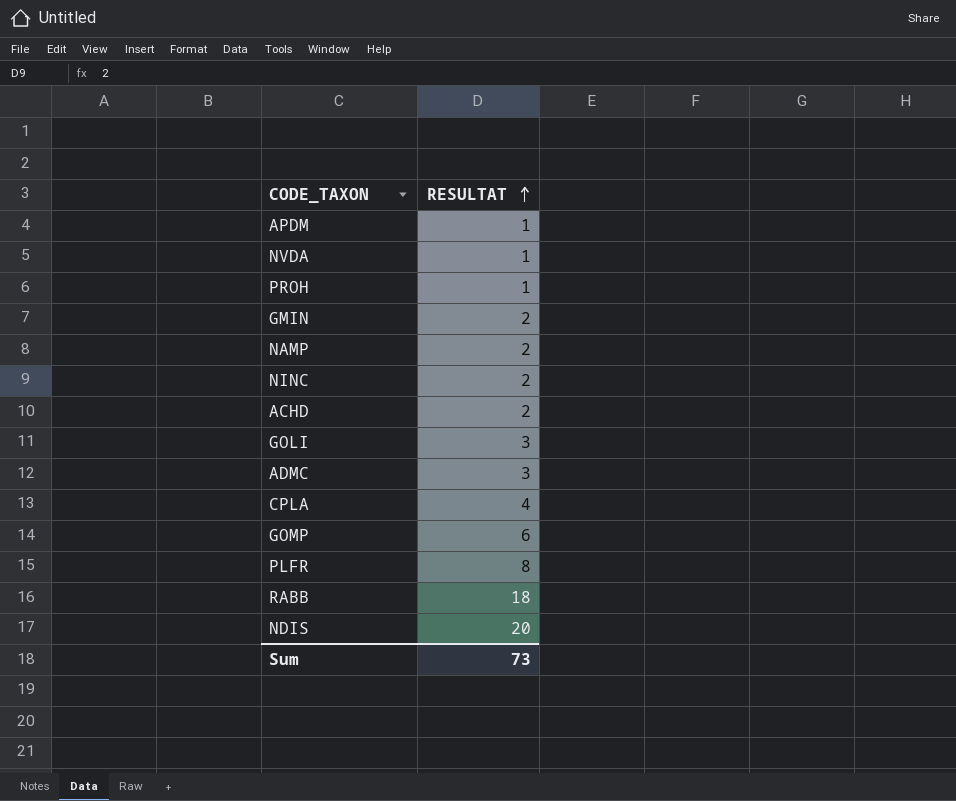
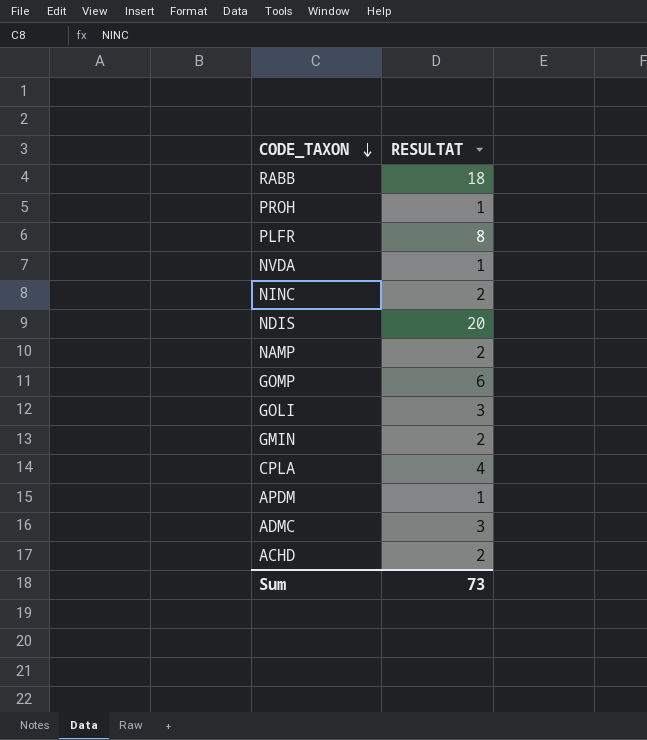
row order: RESULTAT ascending -> CODE_TAXON descending

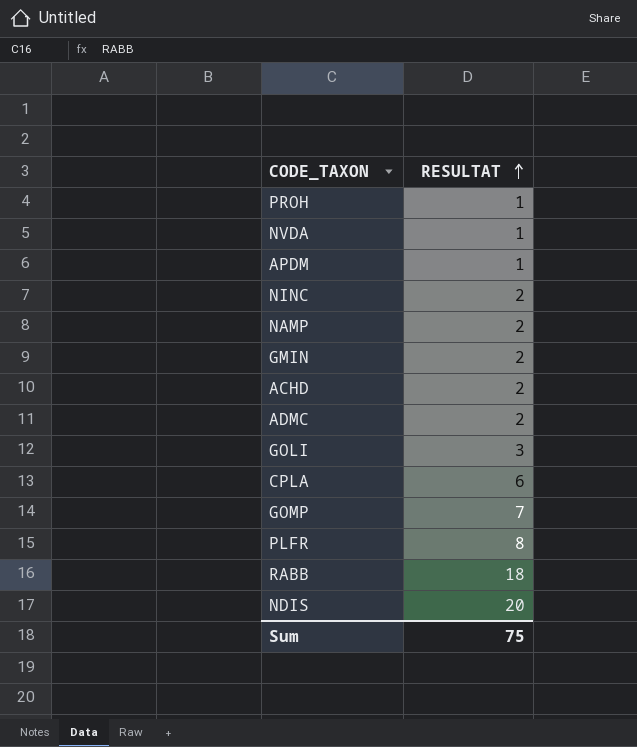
row order: CODE_TAXON descending -> RESULTAT ascending
ADMC | RESULTAT: 3 -> 2
CPLA | RESULTAT: 4 -> 6
GOMP | RESULTAT: 6 -> 7
Sum | RESULTAT: 73 -> 75

